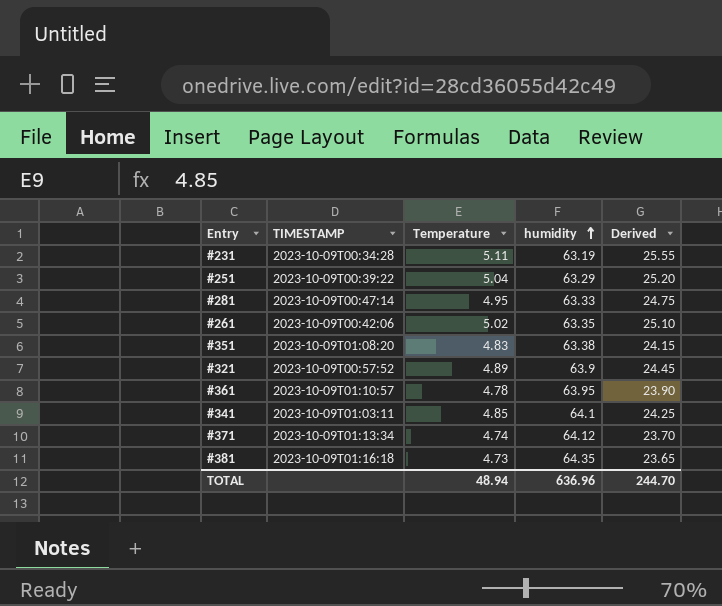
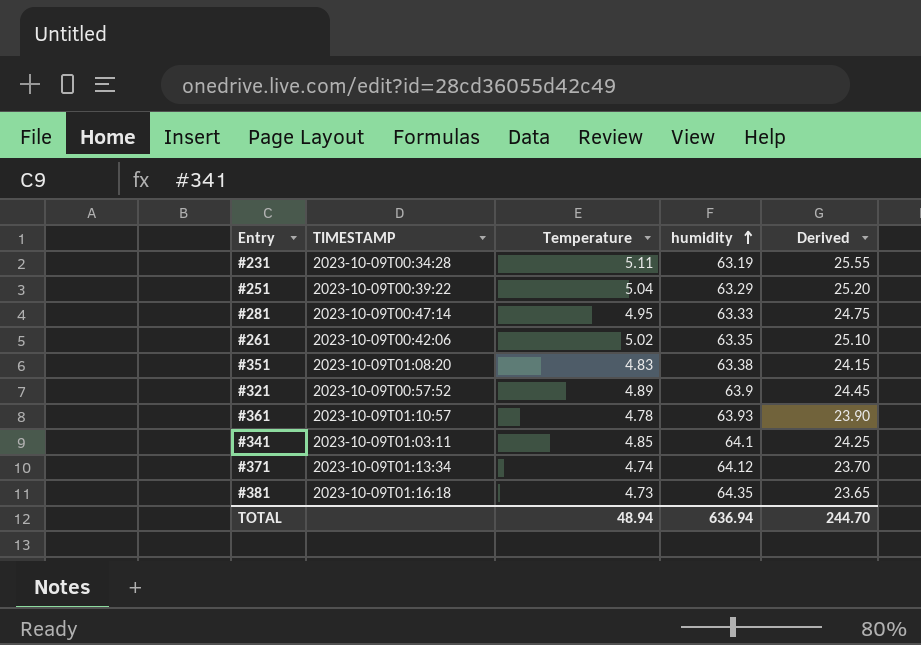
#361 | humidity: 63.95 -> 63.93
TOTAL | humidity: 636.96 -> 636.94

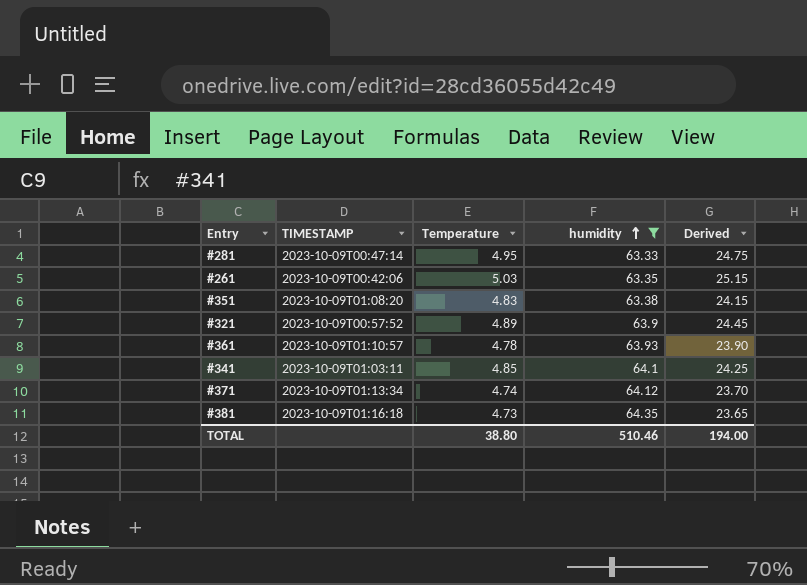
filter: none -> humidity >= 63.33
#261 | Temperature: 5.02 -> 5.03
#261 | Derived: 25.10 -> 25.15
TOTAL | Temperature: 48.94 -> 38.80
TOTAL | humidity: 636.94 -> 510.46
TOTAL | Derived: 244.70 -> 194.00

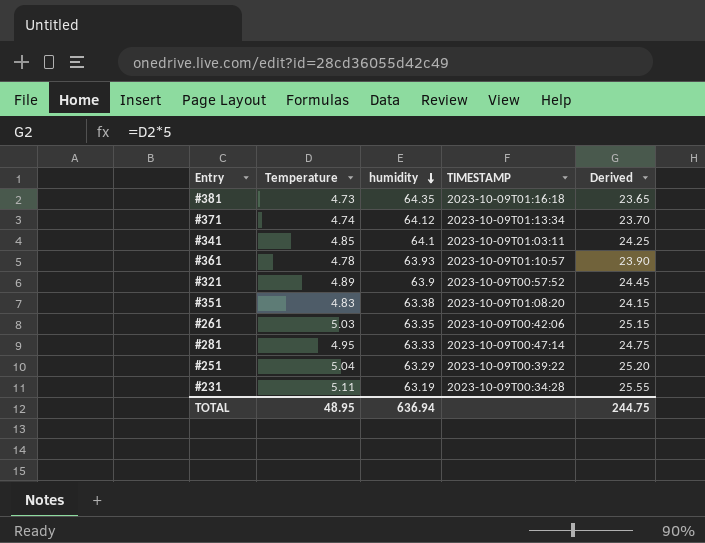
filter: humidity >= 63.33 -> none
row order: humidity ascending -> humidity descending
column TIMESTAMP | position: 2 -> 4
TOTAL | Temperature: 38.80 -> 48.95
TOTAL | humidity: 510.46 -> 636.94
TOTAL | Derived: 194.00 -> 244.75

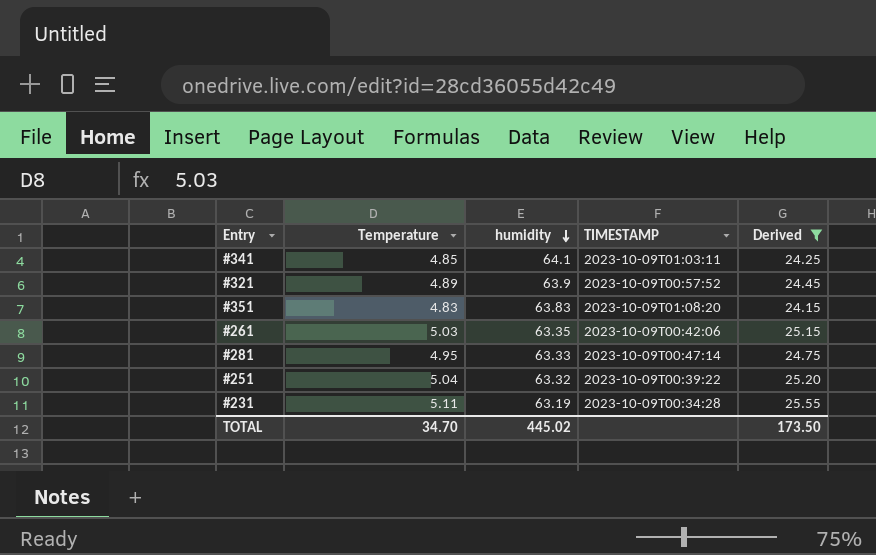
filter: none -> Derived >= 24.15
#351 | humidity: 63.38 -> 63.83
#251 | humidity: 63.29 -> 63.32
TOTAL | Temperature: 48.95 -> 34.70
TOTAL | humidity: 636.94 -> 445.02
TOTAL | Derived: 244.75 -> 173.50

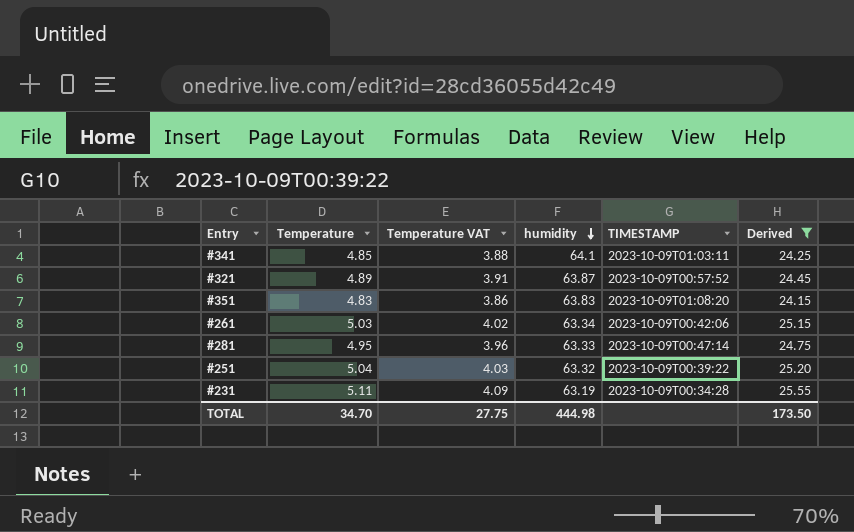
column Temperature VAT | formula: none -> [Temperature] * 0.8
#321 | humidity: 63.9 -> 63.87
#261 | humidity: 63.35 -> 63.34
TOTAL | humidity: 445.02 -> 444.98

